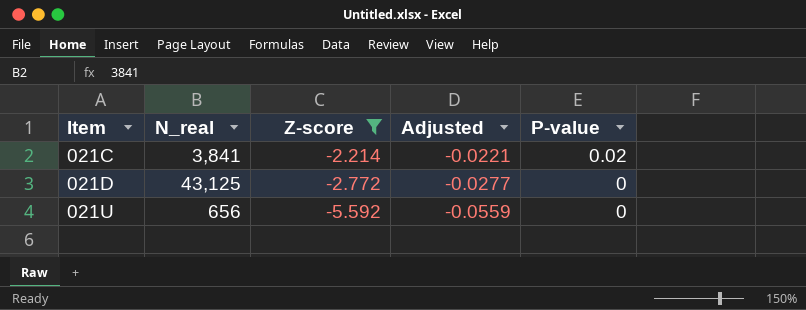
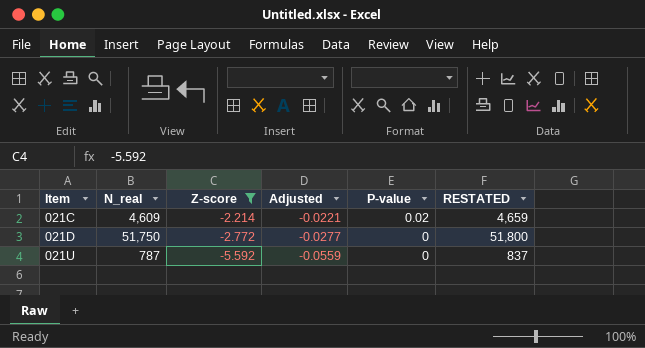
column RESTATED | formula: none -> [N_real] + 50
021C | N_real: 3,841 -> 4,609
021D | N_real: 43,125 -> 51,750
021U | N_real: 656 -> 787

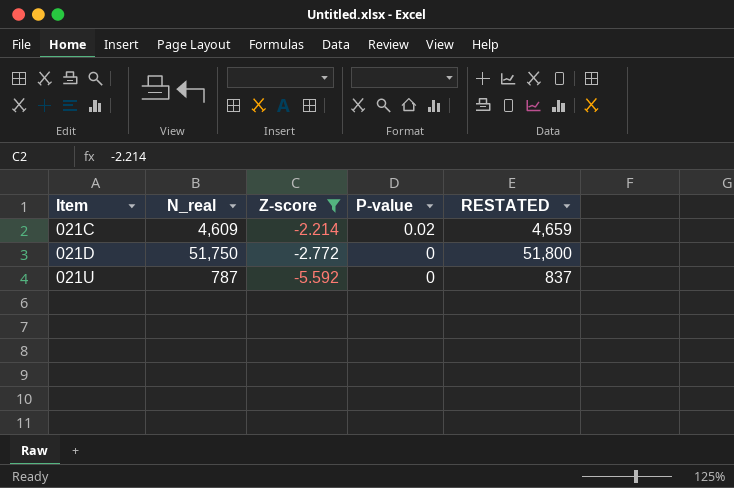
column Adjusted | formula: [Z-score] * 0.01 -> none

